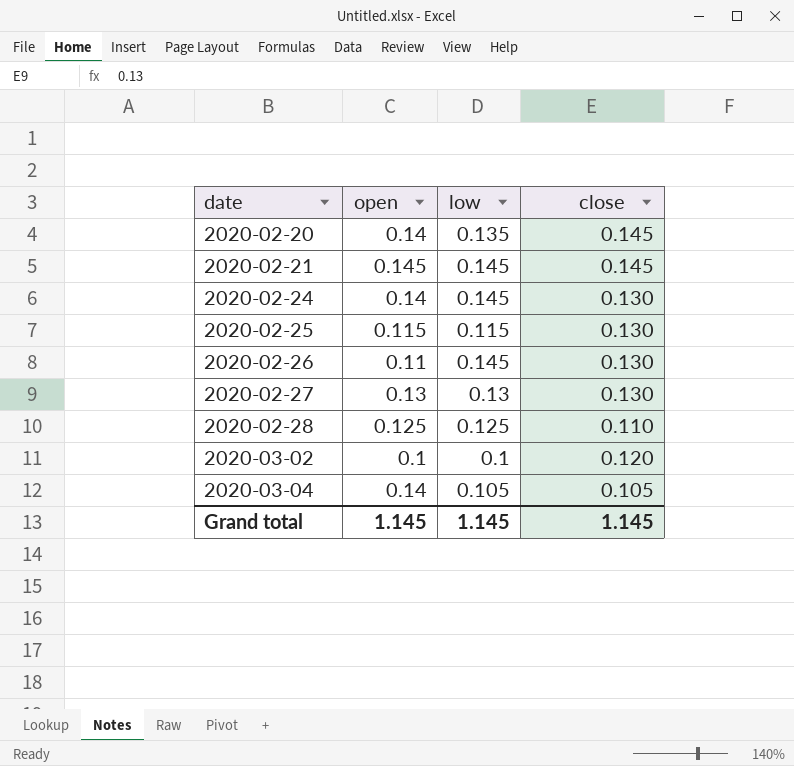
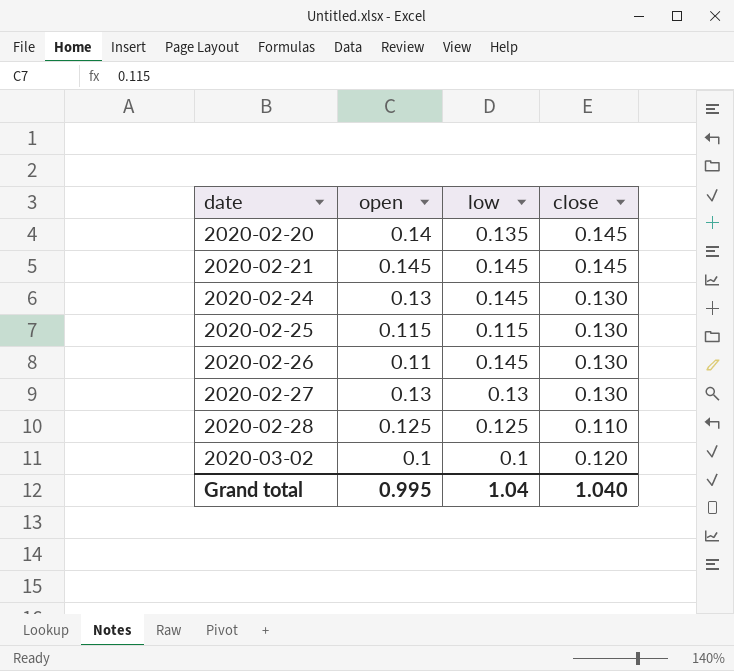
row 2020-03-04: 0.14 | 0.105 | 0.105 -> none
2020-02-24 | open: 0.14 -> 0.13
Grand total | open: 1.145 -> 0.995
Grand total | low: 1.145 -> 1.04
Grand total | close: 1.145 -> 1.040

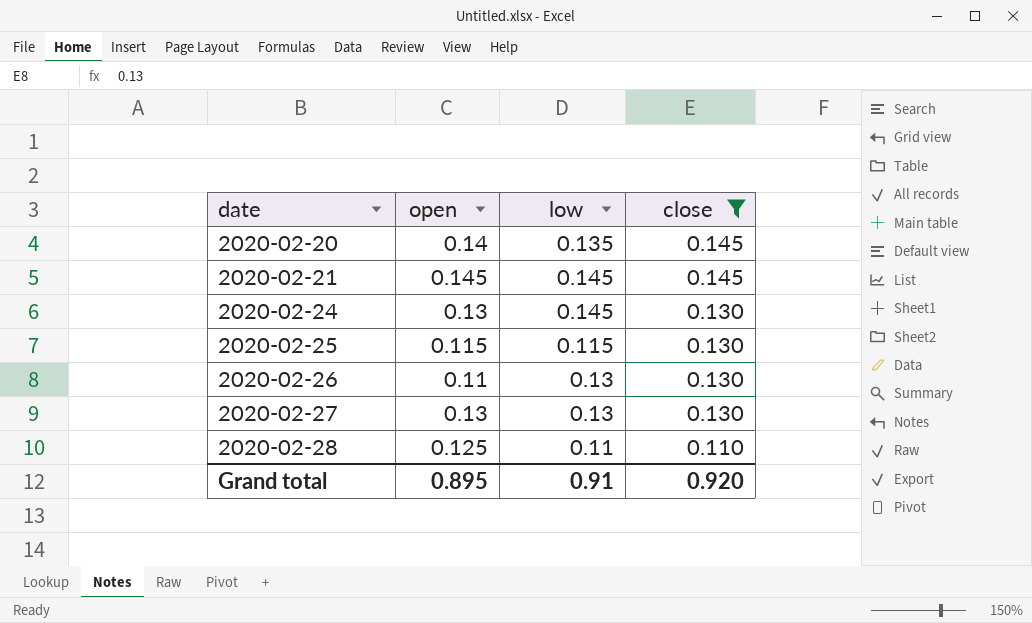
filter: none -> close != 0.120
2020-02-26 | low: 0.145 -> 0.13
2020-02-28 | low: 0.125 -> 0.11
Grand total | open: 0.995 -> 0.895
Grand total | low: 1.04 -> 0.91
Grand total | close: 1.040 -> 0.920

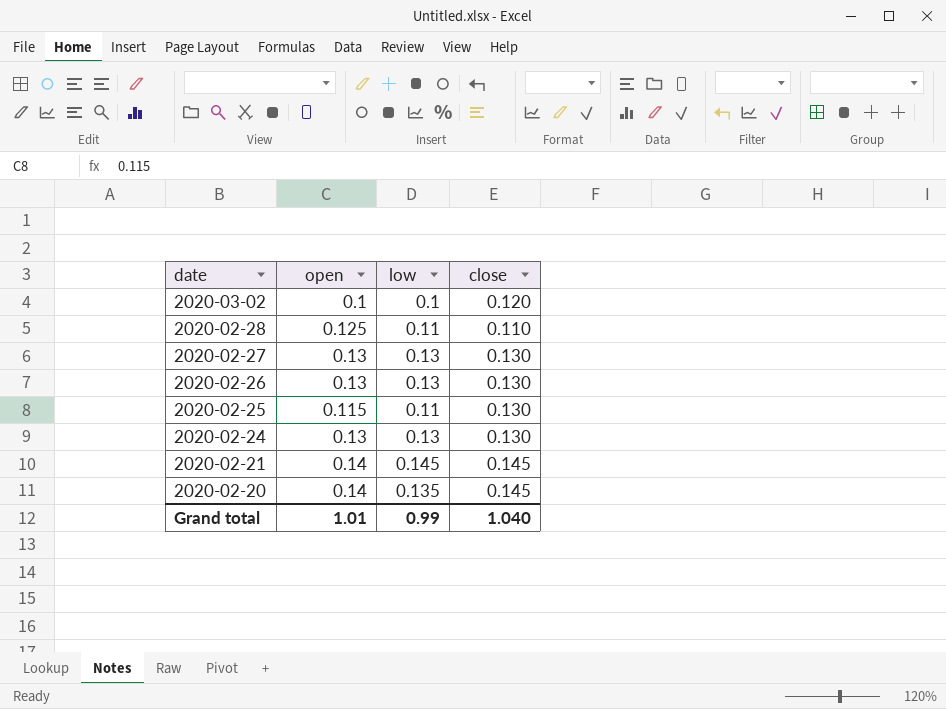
filter: close != 0.120 -> none
row order: date ascending -> date descending
2020-02-26 | open: 0.11 -> 0.13
2020-02-25 | low: 0.115 -> 0.11
2020-02-24 | low: 0.145 -> 0.13
2020-02-21 | open: 0.145 -> 0.14
Grand total | open: 0.895 -> 1.01
Grand total | low: 0.91 -> 0.99
Grand total | close: 0.920 -> 1.040

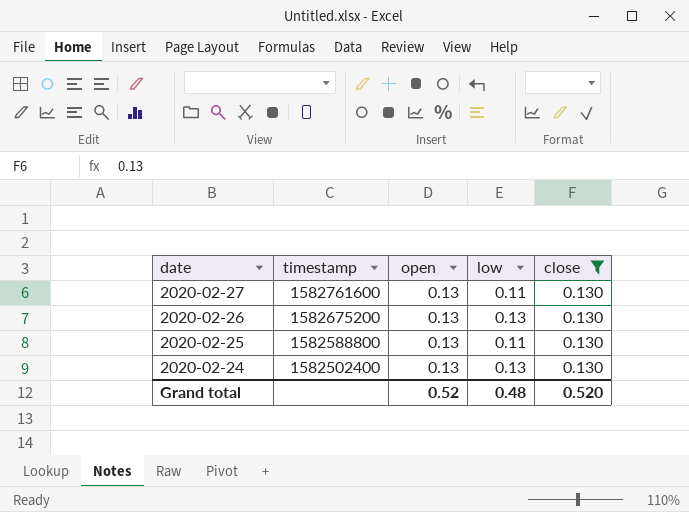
filter: none -> close = 0.130
column timestamp | position: none -> 2
2020-02-27 | low: 0.13 -> 0.11
2020-02-25 | open: 0.115 -> 0.13
Grand total | open: 1.01 -> 0.52
Grand total | low: 0.99 -> 0.48
Grand total | close: 1.040 -> 0.520

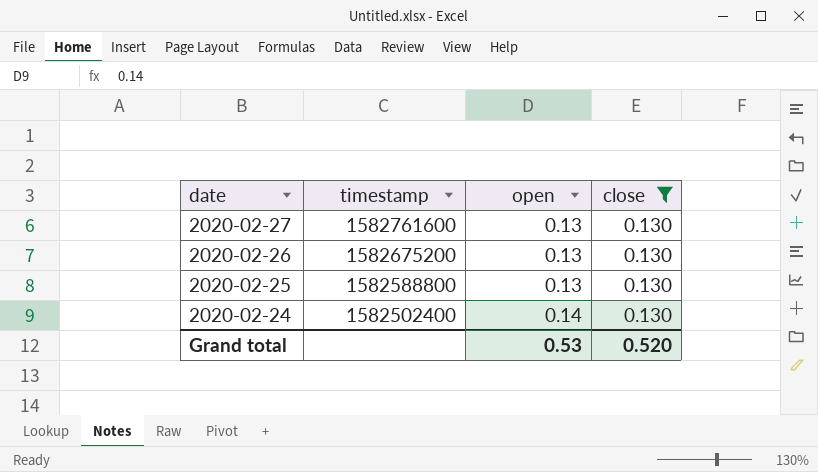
column low | position: 4 -> none
2020-02-24 | open: 0.13 -> 0.14
Grand total | open: 0.52 -> 0.53

